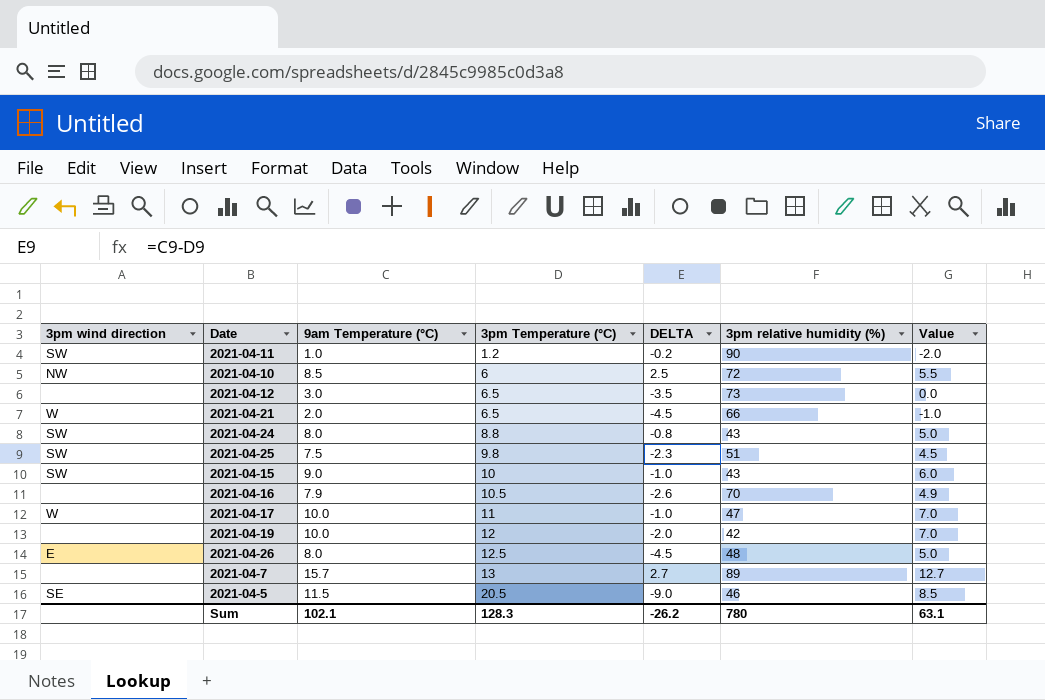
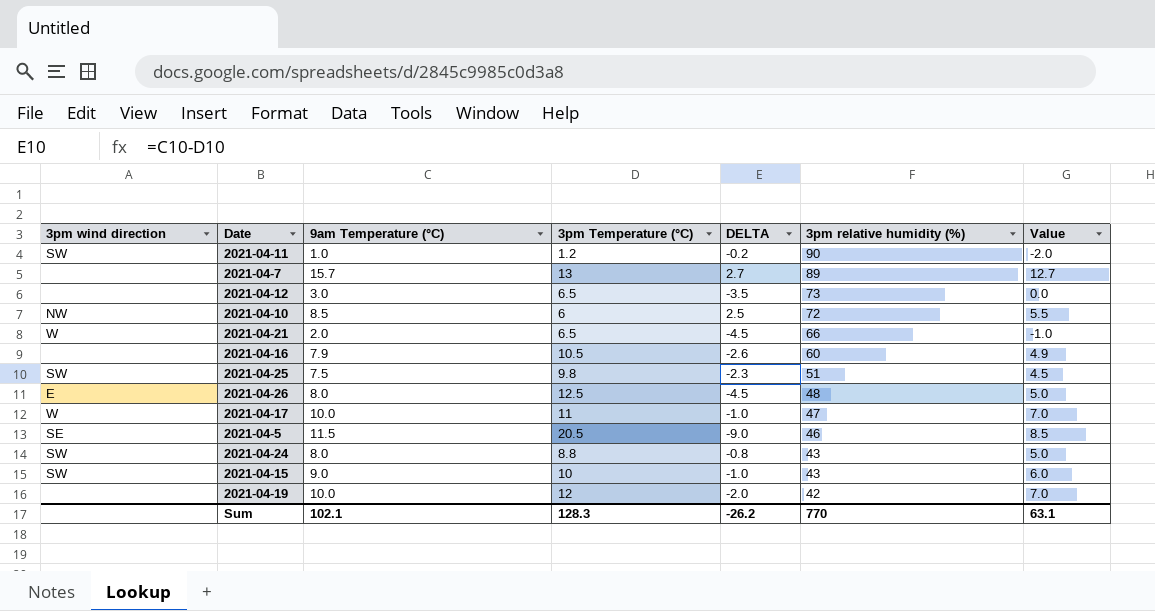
row order: 3pm Temperature (°C) ascending -> 3pm relative humidity (%) descending
2021-04-16 | 3pm relative humidity (%): 70 -> 60
Sum | 3pm relative humidity (%): 780 -> 770

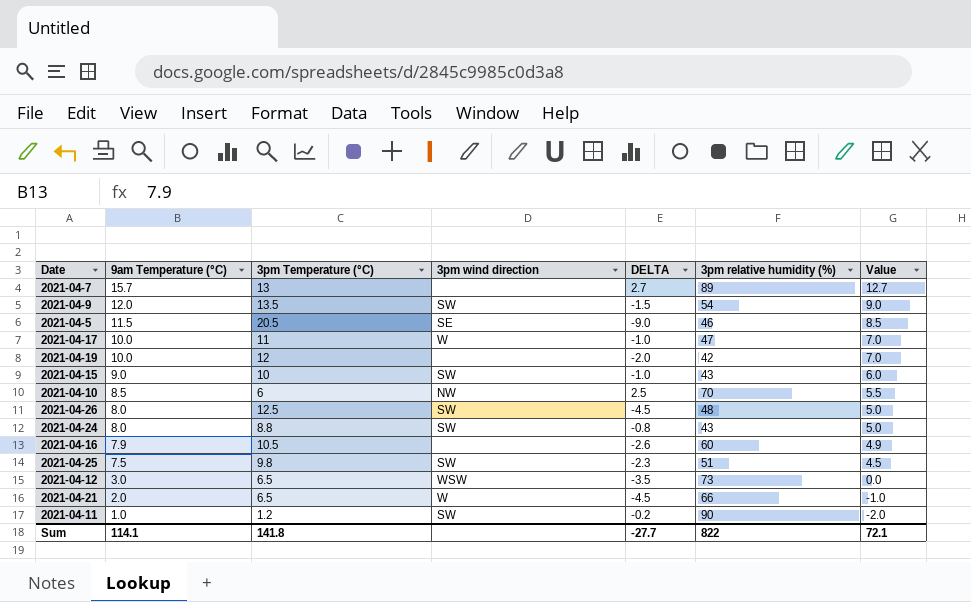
row order: 3pm relative humidity (%) descending -> 9am Temperature (°C) descending
column 3pm wind direction | position: 1 -> 4
row 2021-04-9: none -> 12.0 | 13.5 | SW | -1.5 | 54 | 9.0
2021-04-10 | 3pm relative humidity (%): 72 -> 70
2021-04-26 | 3pm wind direction: E -> SW
2021-04-12 | 3pm wind direction: none -> WSW
Sum | 9am Temperature (°C): 102.1 -> 114.1
Sum | 3pm Temperature (°C): 128.3 -> 141.8
Sum | DELTA: -26.2 -> -27.7
Sum | 3pm relative humidity (%): 770 -> 822
Sum | Value: 63.1 -> 72.1

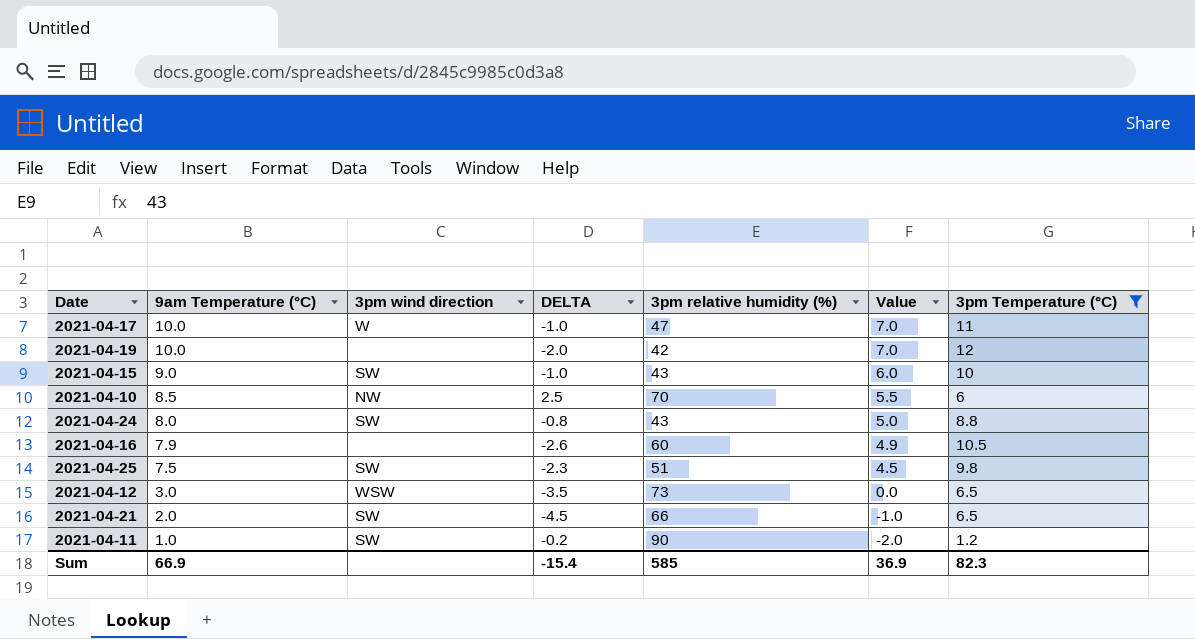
filter: none -> 3pm Temperature (°C) <= 12
column 3pm Temperature (°C) | position: 3 -> 7
2021-04-21 | 3pm wind direction: W -> SW
Sum | 9am Temperature (°C): 114.1 -> 66.9
Sum | DELTA: -27.7 -> -15.4
Sum | 3pm relative humidity (%): 822 -> 585
Sum | Value: 72.1 -> 36.9
Sum | 3pm Temperature (°C): 141.8 -> 82.3

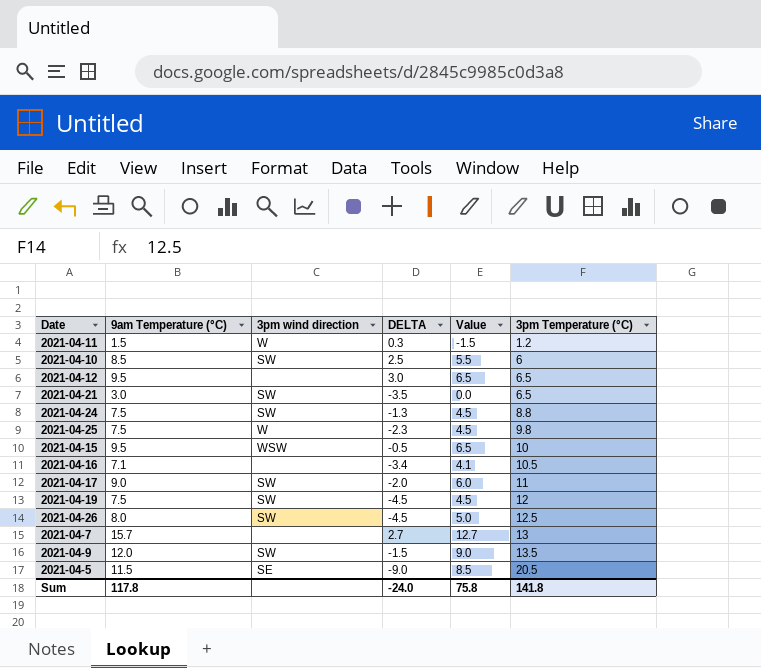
filter: 3pm Temperature (°C) <= 12 -> none
row order: 9am Temperature (°C) descending -> 3pm Temperature (°C) ascending
column 3pm relative humidity (%) | position: 5 -> none
2021-04-11 | 9am Temperature (°C): 1.0 -> 1.5
2021-04-11 | 3pm wind direction: SW -> W
2021-04-11 | DELTA: -0.2 -> 0.3
2021-04-11 | Value: -2.0 -> -1.5
2021-04-10 | 3pm wind direction: NW -> SW
2021-04-12 | 9am Temperature (°C): 3.0 -> 9.5
2021-04-12 | 3pm wind direction: WSW -> none
2021-04-12 | DELTA: -3.5 -> 3.0
2021-04-12 | Value: 0.0 -> 6.5
2021-04-21 | 9am Temperature (°C): 2.0 -> 3.0
2021-04-21 | DELTA: -4.5 -> -3.5
2021-04-21 | Value: -1.0 -> 0.0
2021-04-24 | 9am Temperature (°C): 8.0 -> 7.5
2021-04-24 | DELTA: -0.8 -> -1.3
2021-04-24 | Value: 5.0 -> 4.5
2021-04-25 | 3pm wind direction: SW -> W
2021-04-15 | 9am Temperature (°C): 9.0 -> 9.5
2021-04-15 | 3pm wind direction: SW -> WSW
2021-04-15 | DELTA: -1.0 -> -0.5
2021-04-15 | Value: 6.0 -> 6.5
2021-04-16 | 9am Temperature (°C): 7.9 -> 7.1
2021-04-16 | DELTA: -2.6 -> -3.4
2021-04-16 | Value: 4.9 -> 4.1
2021-04-17 | 9am Temperature (°C): 10.0 -> 9.0
2021-04-17 | 3pm wind direction: W -> SW
2021-04-17 | DELTA: -1.0 -> -2.0
2021-04-17 | Value: 7.0 -> 6.0
2021-04-19 | 9am Temperature (°C): 10.0 -> 7.5
2021-04-19 | 3pm wind direction: none -> SW
2021-04-19 | DELTA: -2.0 -> -4.5
2021-04-19 | Value: 7.0 -> 4.5
Sum | 9am Temperature (°C): 66.9 -> 117.8
Sum | DELTA: -15.4 -> -24.0
Sum | Value: 36.9 -> 75.8
Sum | 3pm Temperature (°C): 82.3 -> 141.8

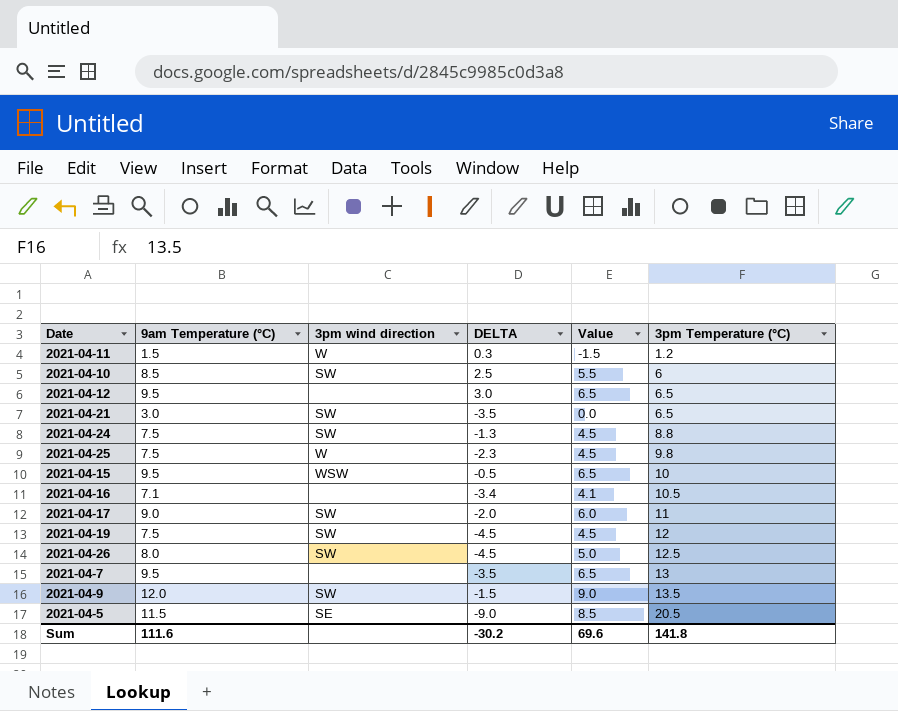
2021-04-7 | 9am Temperature (°C): 15.7 -> 9.5
2021-04-7 | DELTA: 2.7 -> -3.5
2021-04-7 | Value: 12.7 -> 6.5
Sum | 9am Temperature (°C): 117.8 -> 111.6
Sum | DELTA: -24.0 -> -30.2
Sum | Value: 75.8 -> 69.6

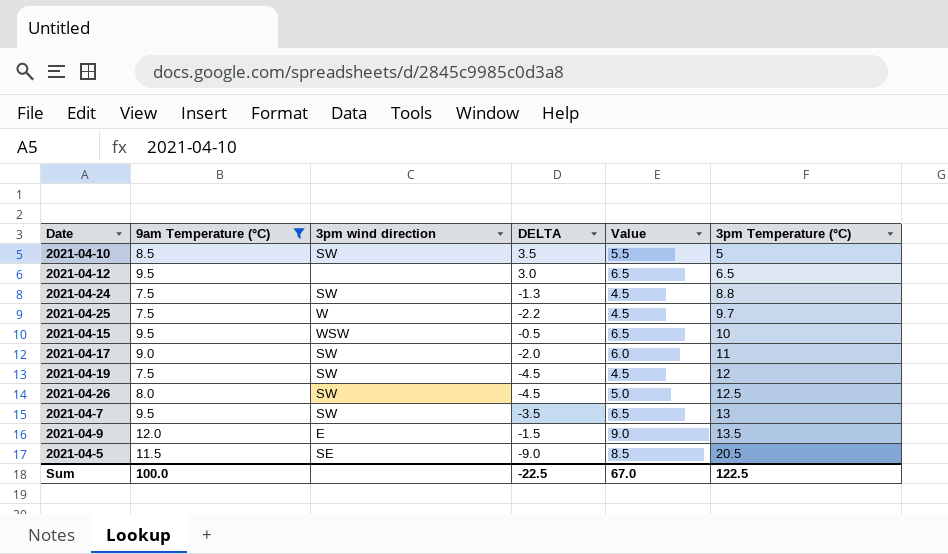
filter: none -> 9am Temperature (°C) >= 7.5
2021-04-10 | DELTA: 2.5 -> 3.5
2021-04-10 | 3pm Temperature (°C): 6 -> 5
2021-04-25 | DELTA: -2.3 -> -2.2
2021-04-25 | 3pm Temperature (°C): 9.8 -> 9.7
2021-04-7 | 3pm wind direction: none -> SW
2021-04-9 | 3pm wind direction: SW -> E
Sum | 9am Temperature (°C): 111.6 -> 100.0
Sum | DELTA: -30.2 -> -22.5
Sum | Value: 69.6 -> 67.0
Sum | 3pm Temperature (°C): 141.8 -> 122.5

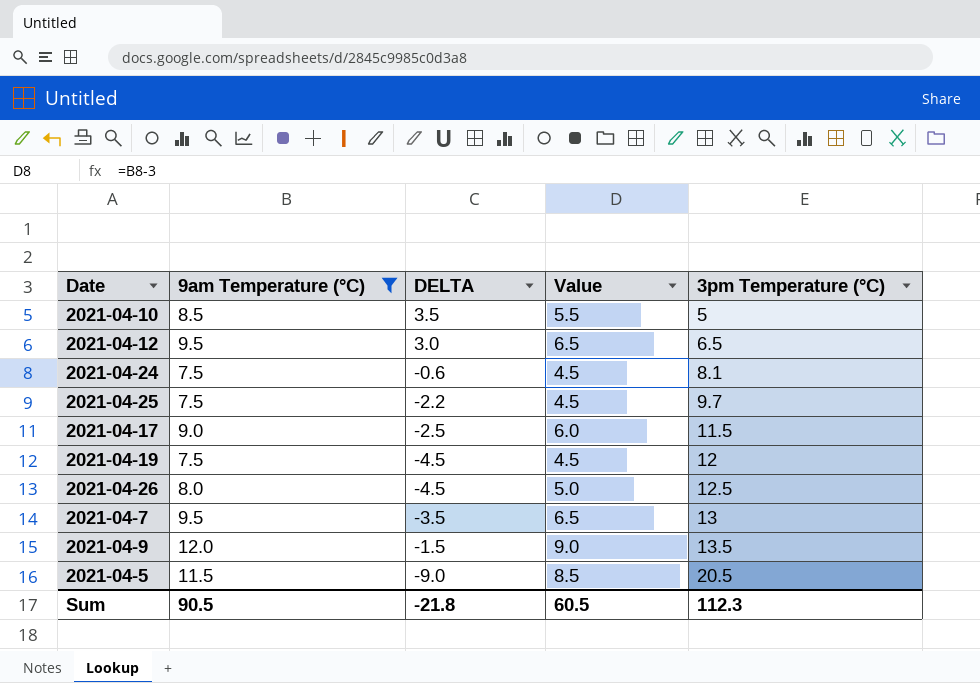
column 3pm wind direction | position: 3 -> none
row 2021-04-15: 9.5 | WSW | -0.5 | 6.5 | 10 -> none
2021-04-24 | DELTA: -1.3 -> -0.6
2021-04-24 | 3pm Temperature (°C): 8.8 -> 8.1
2021-04-17 | DELTA: -2.0 -> -2.5
2021-04-17 | 3pm Temperature (°C): 11 -> 11.5
Sum | 9am Temperature (°C): 100.0 -> 90.5
Sum | DELTA: -22.5 -> -21.8
Sum | Value: 67.0 -> 60.5
Sum | 3pm Temperature (°C): 122.5 -> 112.3

